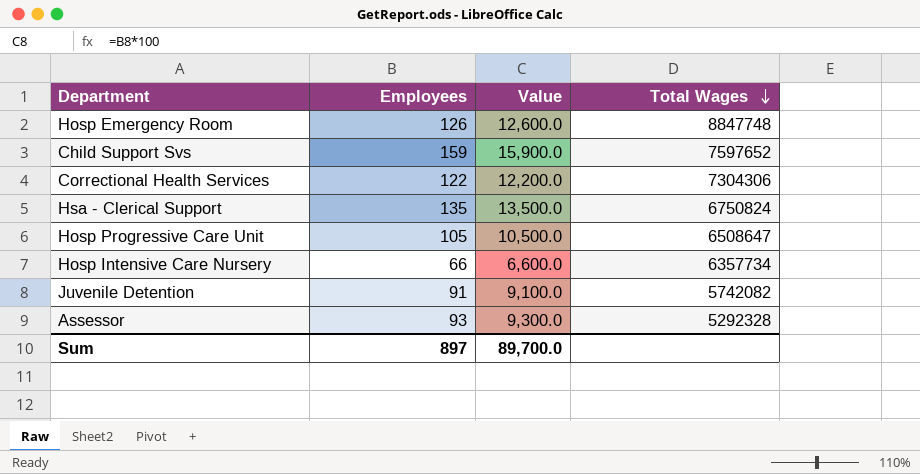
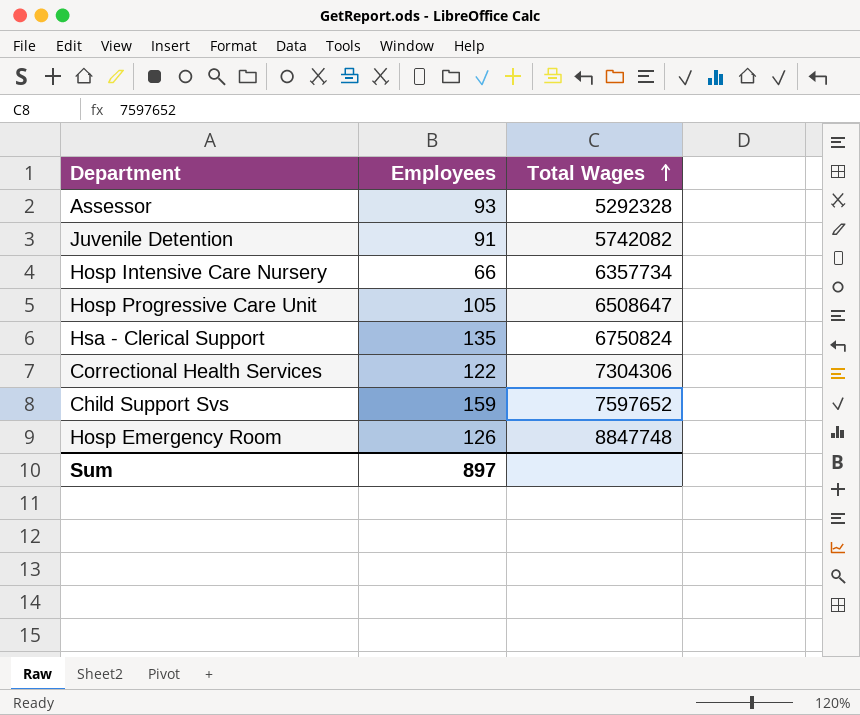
row order: Total Wages descending -> Total Wages ascending
column Value | formula: [Employees] * 100 -> none

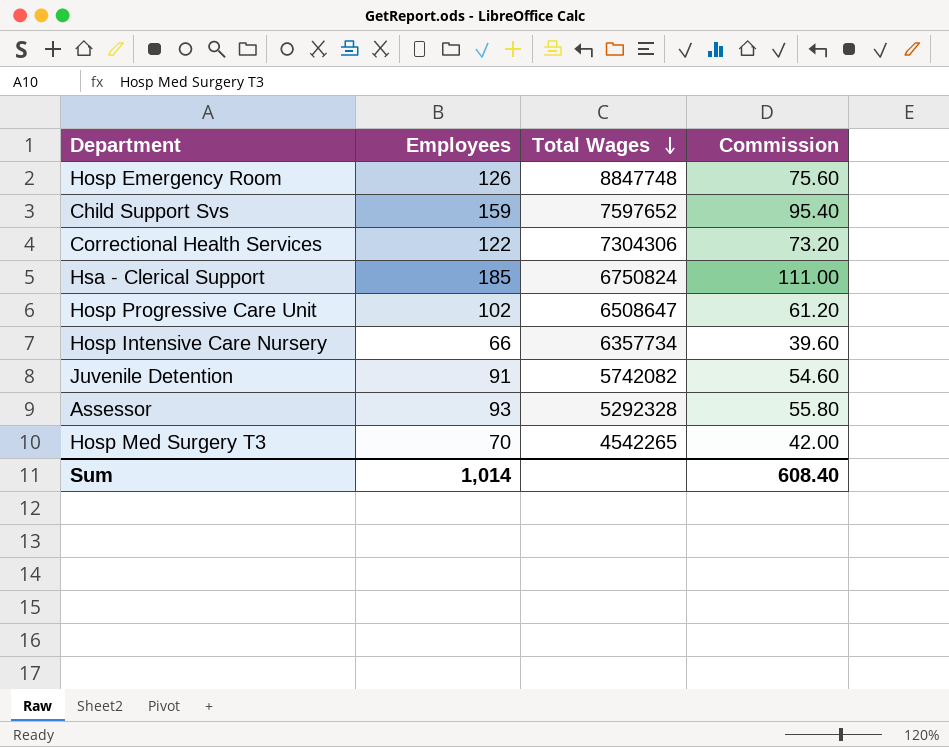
row order: Total Wages ascending -> Total Wages descending
column Commission | formula: none -> [Employees] * 0.6
Hsa - Clerical Support | Employees: 135 -> 185
Hosp Progressive Care Unit | Employees: 105 -> 102
row Hosp Med Surgery T3: none -> 70 | 4542265 | 42.00
Sum | Employees: 897 -> 1,014

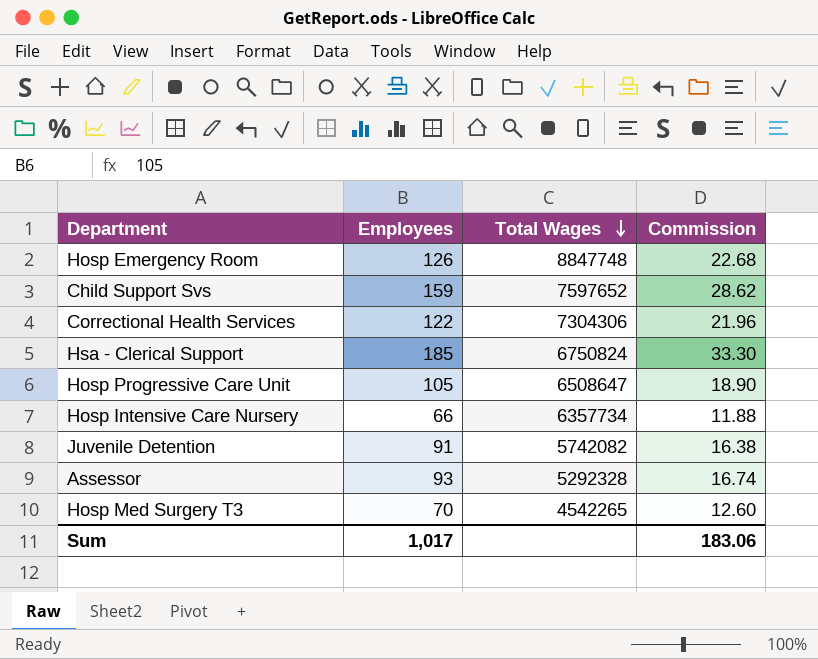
column Commission | formula: [Employees] * 0.6 -> [Employees] * 0.18
Hosp Progressive Care Unit | Employees: 102 -> 105
Sum | Employees: 1,014 -> 1,017
Sum | Commission: 608.40 -> 183.06

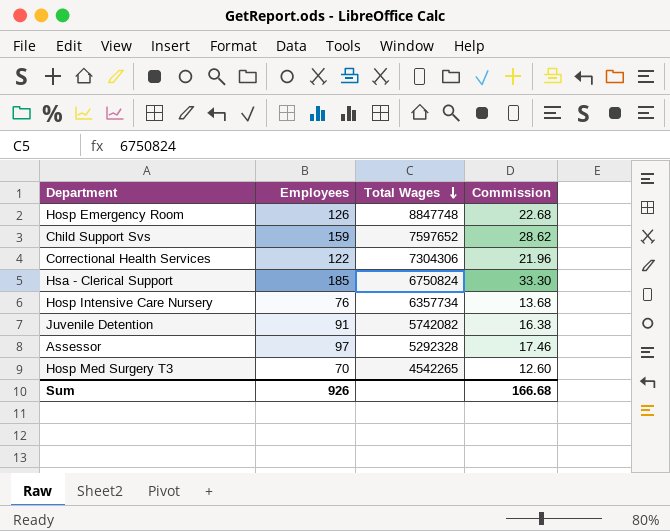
row Hosp Progressive Care Unit: 105 | 6508647 | 18.90 -> none
Hosp Intensive Care Nursery | Employees: 66 -> 76
Hosp Intensive Care Nursery | Commission: 11.88 -> 13.68
Assessor | Employees: 93 -> 97
Assessor | Commission: 16.74 -> 17.46
Sum | Employees: 1,017 -> 926
Sum | Commission: 183.06 -> 166.68

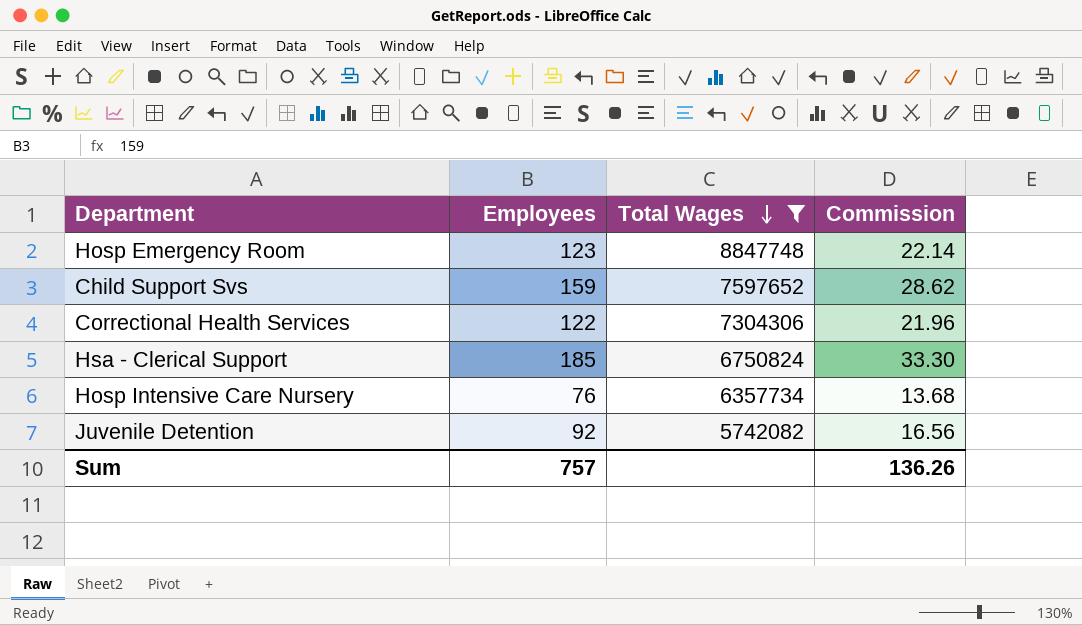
filter: none -> Total Wages >= 5742082
Hosp Emergency Room | Employees: 126 -> 123
Hosp Emergency Room | Commission: 22.68 -> 22.14
Juvenile Detention | Employees: 91 -> 92
Juvenile Detention | Commission: 16.38 -> 16.56
Sum | Employees: 926 -> 757
Sum | Commission: 166.68 -> 136.26

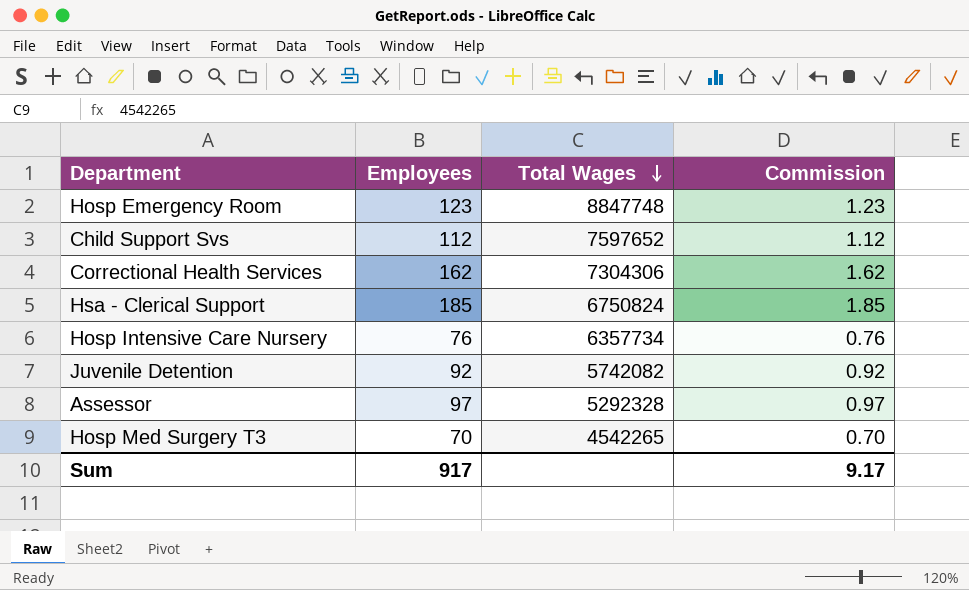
filter: Total Wages >= 5742082 -> none
column Commission | formula: [Employees] * 0.18 -> [Employees] * 0.01
Child Support Svs | Employees: 159 -> 112
Correctional Health Services | Employees: 122 -> 162
Sum | Employees: 757 -> 917
Sum | Commission: 136.26 -> 9.17

